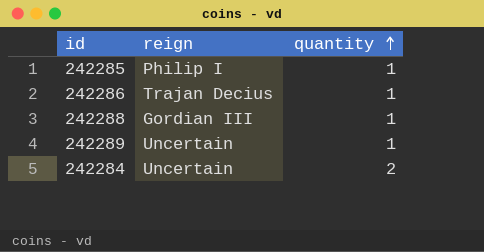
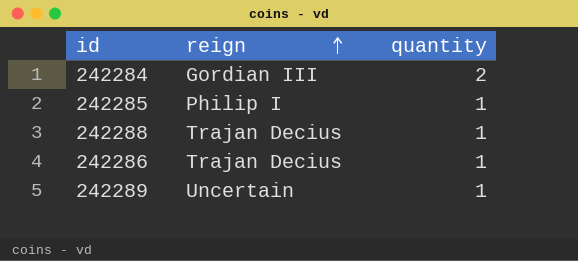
row order: quantity ascending -> reign ascending
242284 | reign: Uncertain -> Gordian III
242288 | reign: Gordian III -> Trajan Decius

